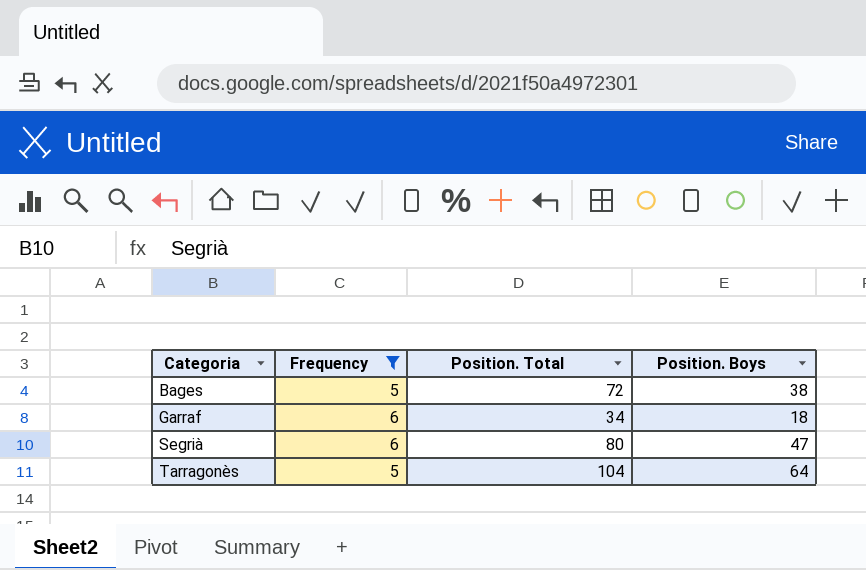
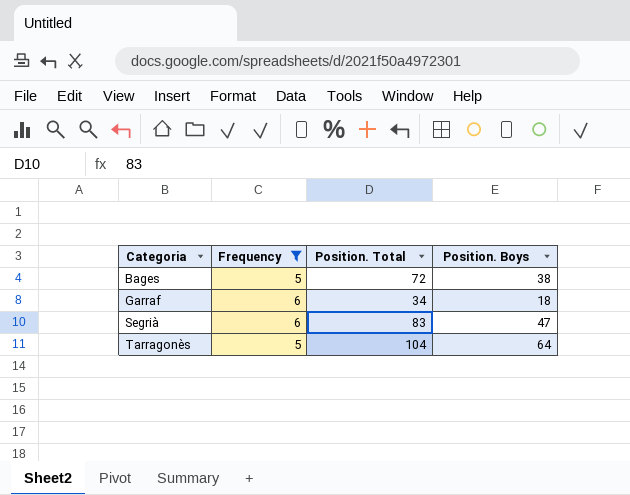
Segrià | Position. Total: 80 -> 83

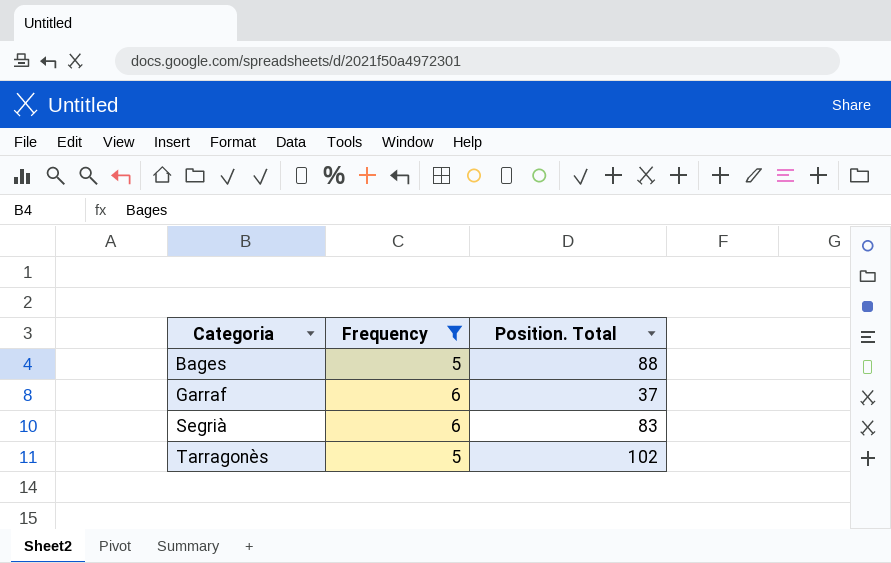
column Position. Boys | position: 4 -> none
Bages | Position. Total: 72 -> 88
Garraf | Position. Total: 34 -> 37
Tarragonès | Position. Total: 104 -> 102

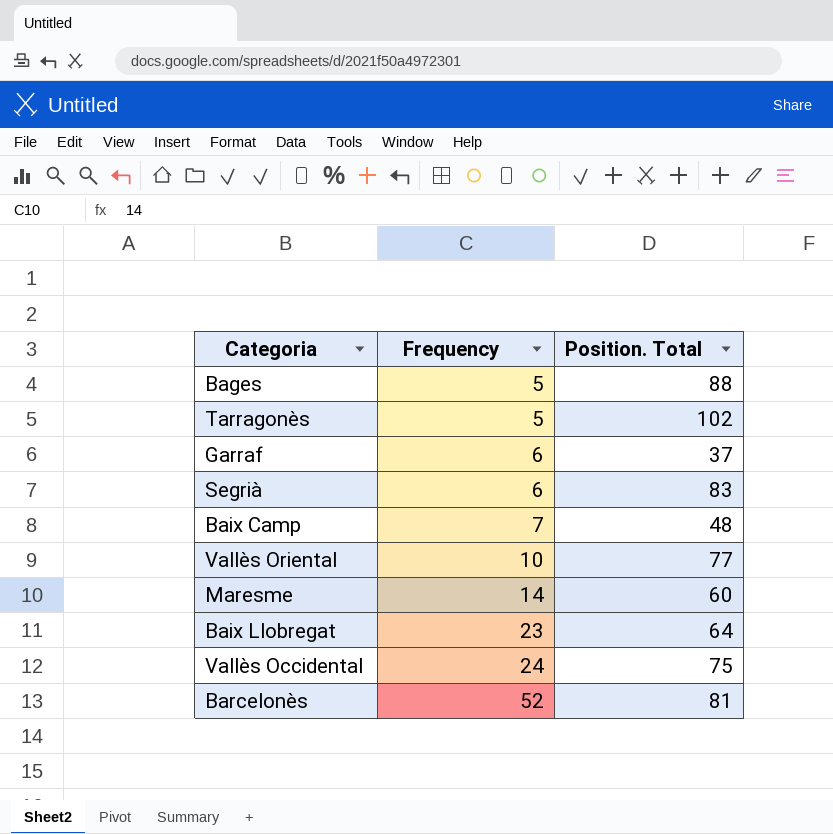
filter: Frequency <= 6 -> none
row order: Categoria ascending -> Frequency ascending

